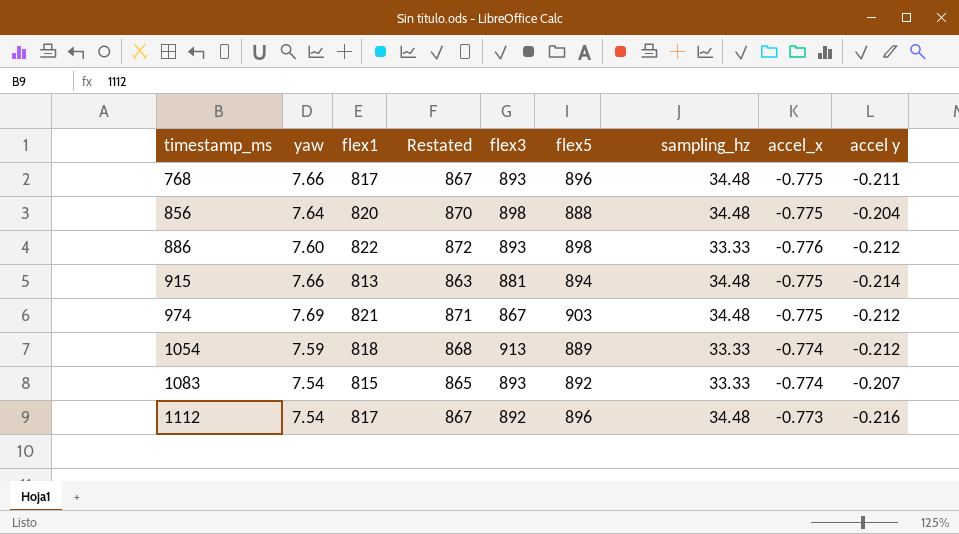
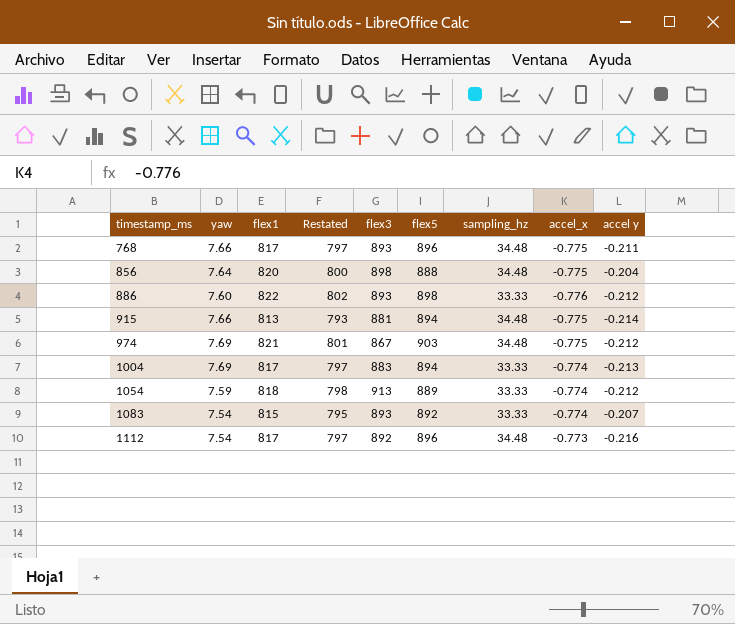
column Restated | formula: [flex1] + 50 -> [flex1] - 20
row 1004: none -> 7.69 | 817 | 797 | 883 | 894 | 33.33 | -0.774 | -0.213

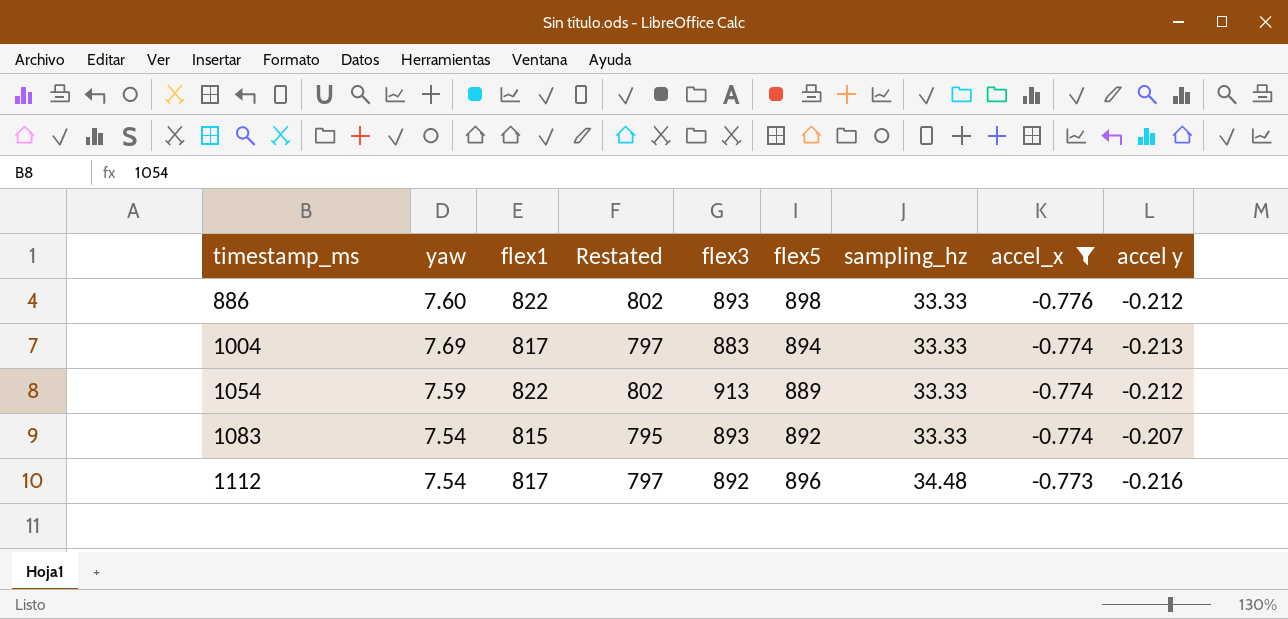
filter: none -> accel_x != -0.775
1054 | flex1: 818 -> 822
1054 | Restated: 798 -> 802

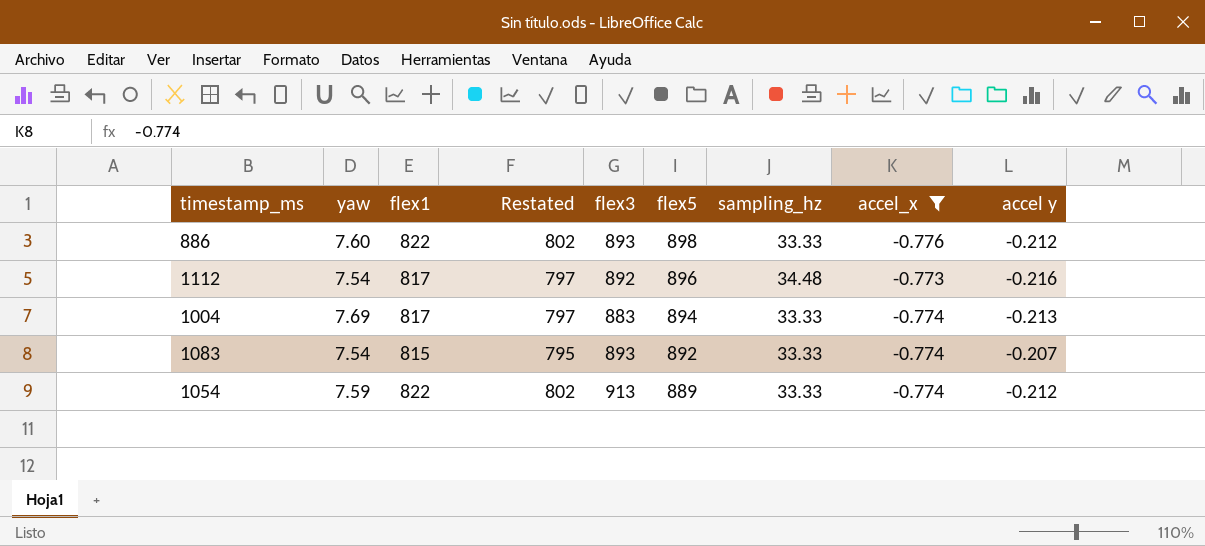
row order: timestamp_ms ascending -> flex5 descending

